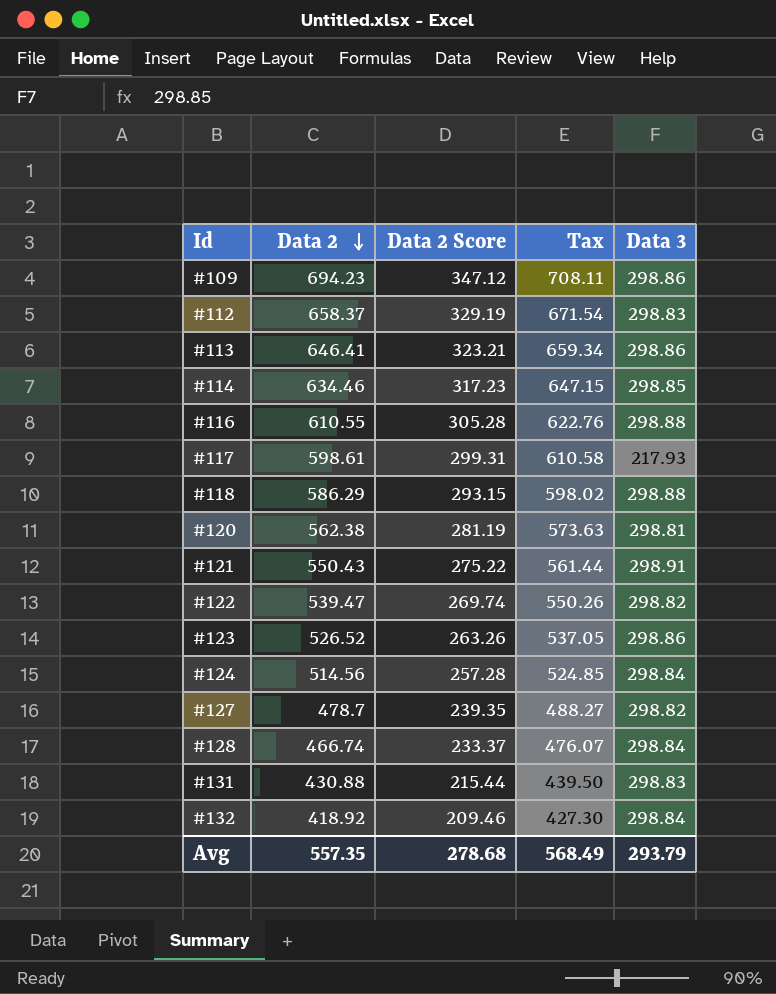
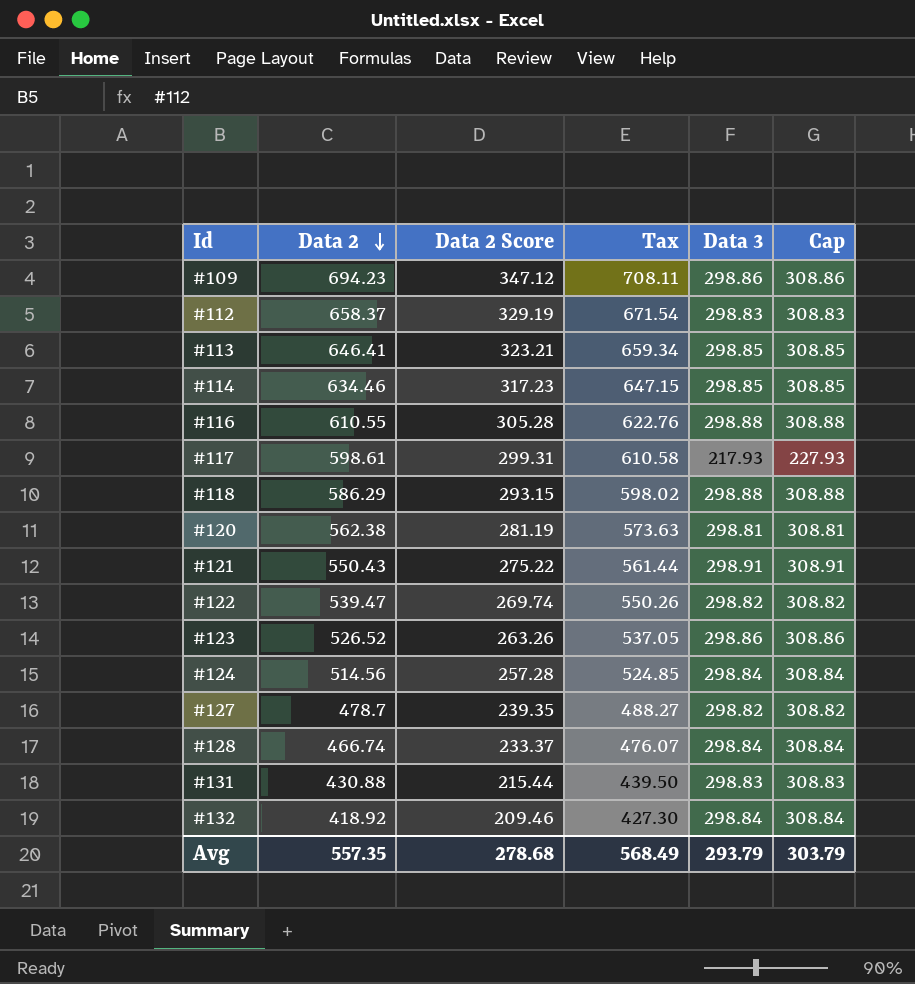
column Cap | formula: none -> [Data 3] + 10
#113 | Data 3: 298.86 -> 298.85

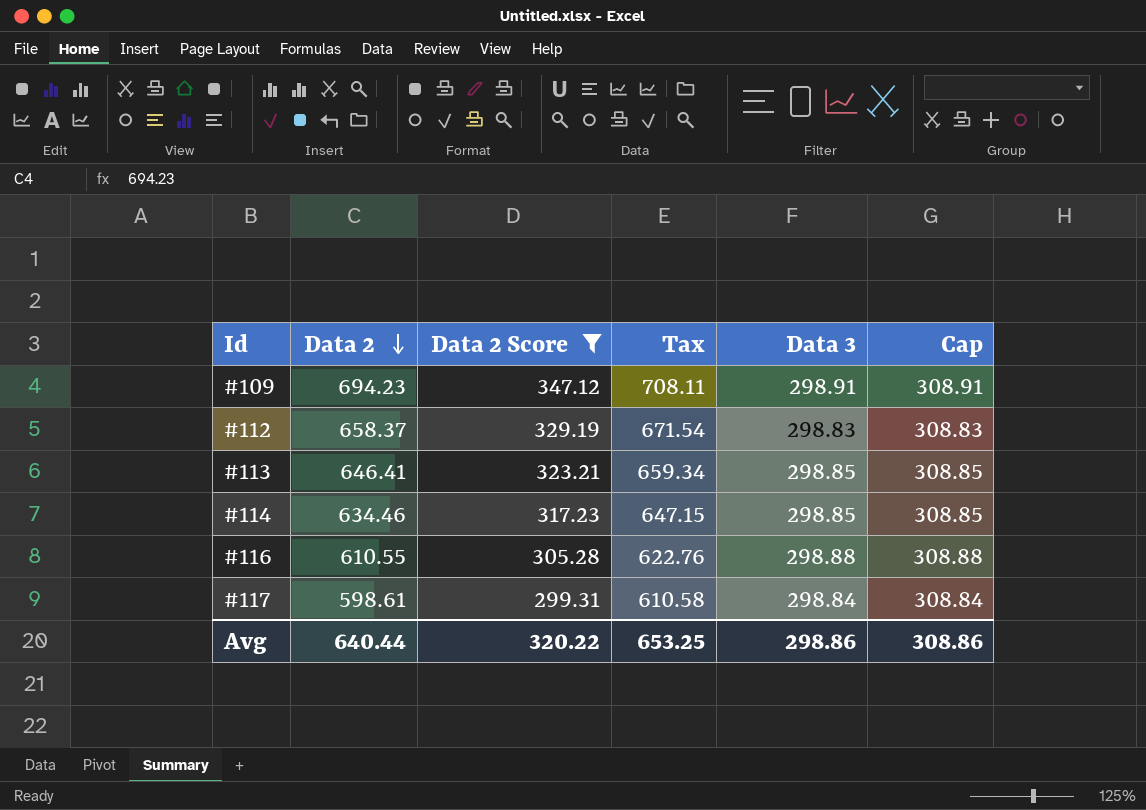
filter: none -> Data 2 Score >= 299.31
#109 | Data 3: 298.86 -> 298.91
#109 | Cap: 308.86 -> 308.91
#117 | Data 3: 217.93 -> 298.84
#117 | Cap: 227.93 -> 308.84
Avg | Data 2: 557.35 -> 640.44
Avg | Data 2 Score: 278.68 -> 320.22
Avg | Tax: 568.49 -> 653.25
Avg | Data 3: 293.79 -> 298.86
Avg | Cap: 303.79 -> 308.86

